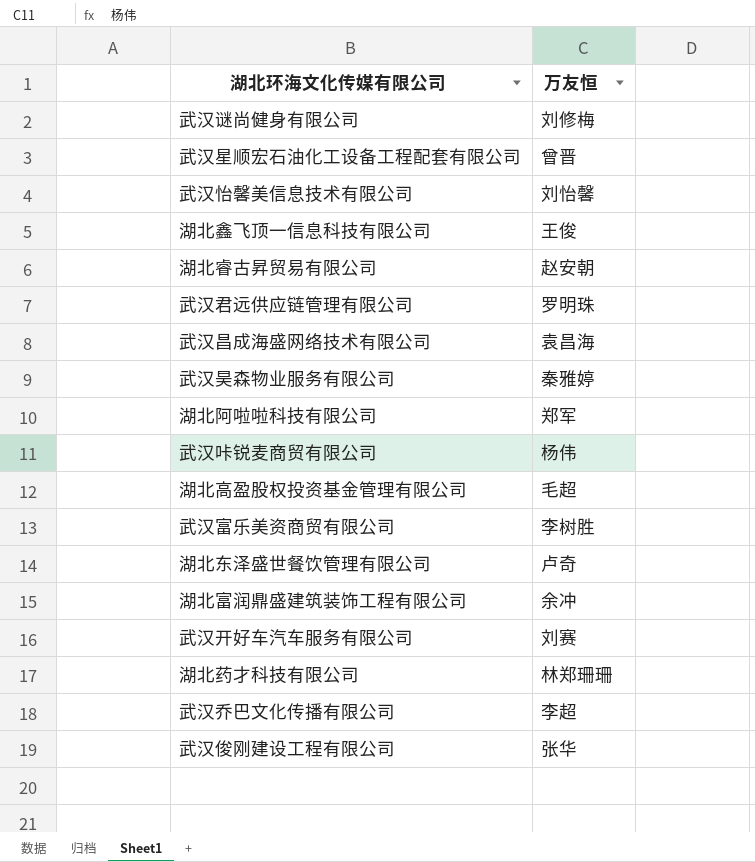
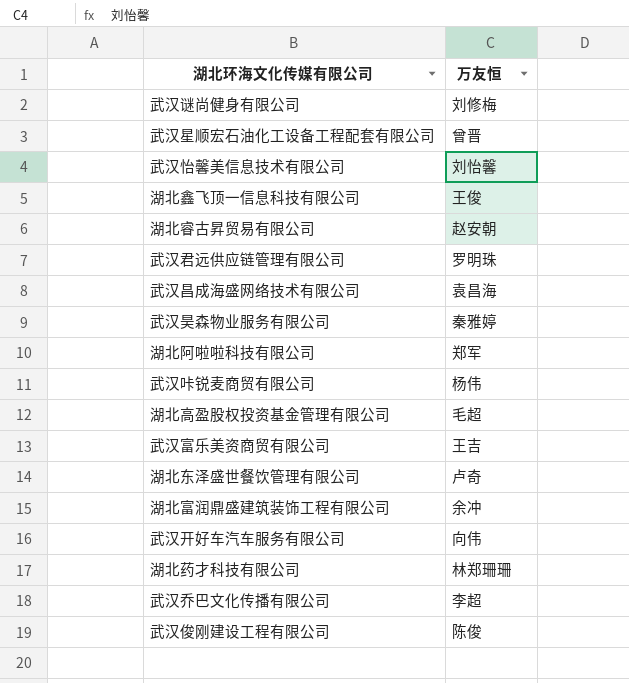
武汉富乐美资商贸有限公司 | 万友恒: 李树胜 -> 王吉
武汉开好车汽车服务有限公司 | 万友恒: 刘赛 -> 向伟
武汉俊刚建设工程有限公司 | 万友恒: 张华 -> 陈俊

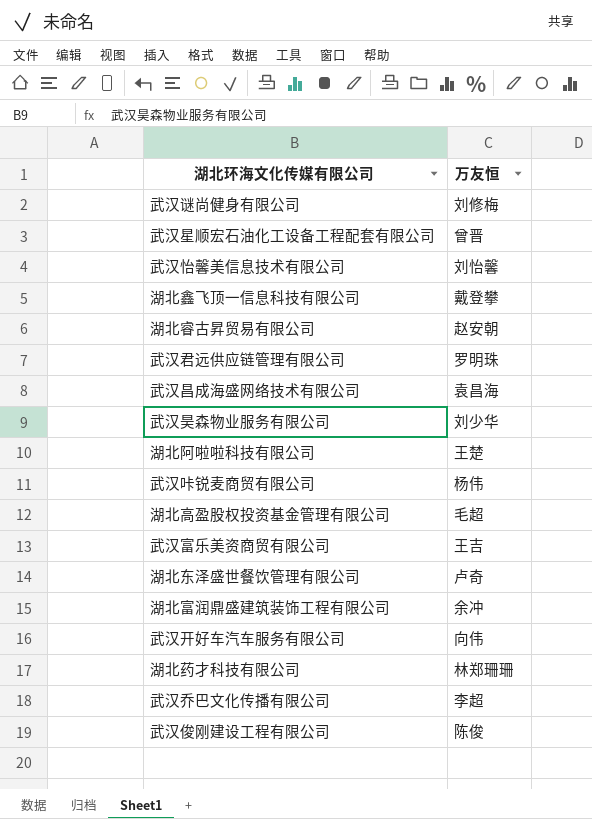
湖北鑫飞顶一信息科技有限公司 | 万友恒: 王俊 -> 戴登攀
武汉昊森物业服务有限公司 | 万友恒: 秦雅婷 -> 刘少华
湖北阿啦啦科技有限公司 | 万友恒: 郑军 -> 王楚

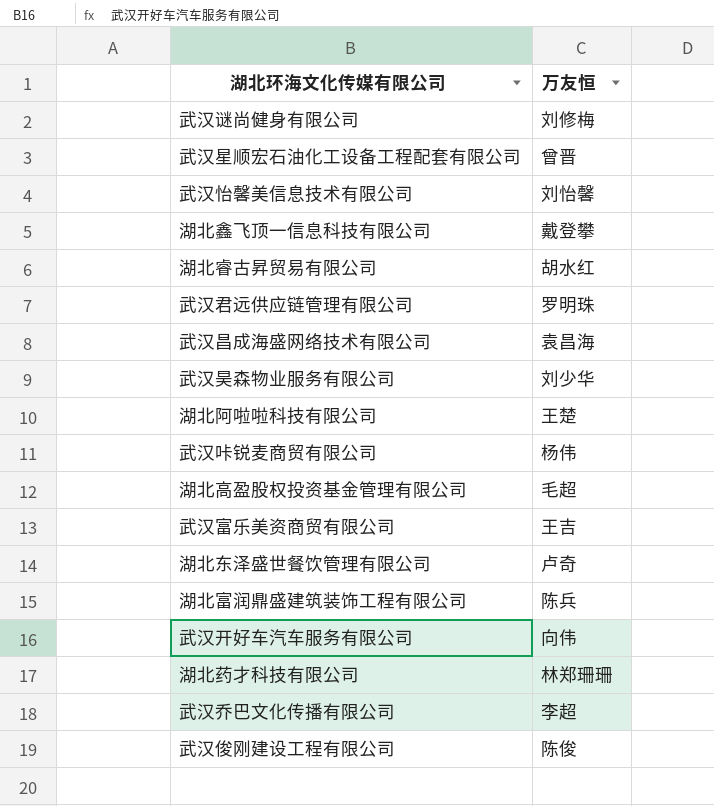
湖北睿古昇贸易有限公司 | 万友恒: 赵安朝 -> 胡水红
湖北富润鼎盛建筑装饰工程有限公司 | 万友恒: 余冲 -> 陈兵

